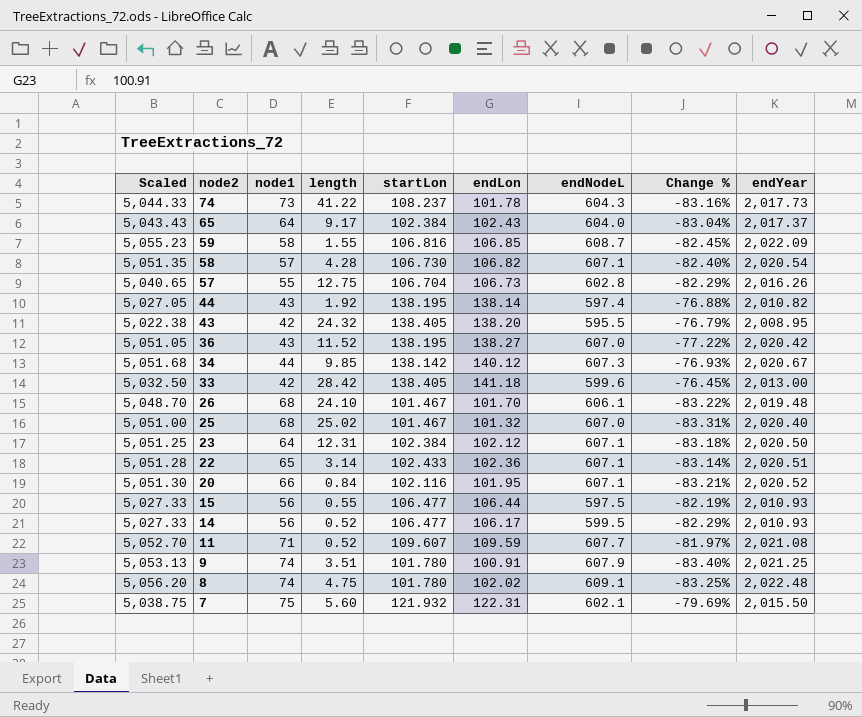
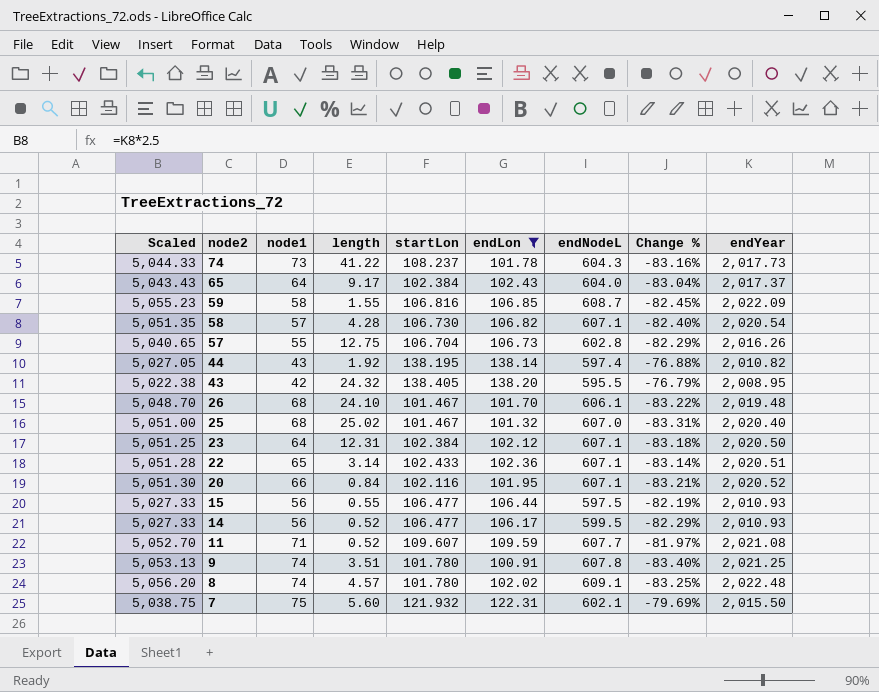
filter: none -> endLon <= 138.20
9 | endNodeL: 607.9 -> 607.8
8 | length: 4.75 -> 4.57

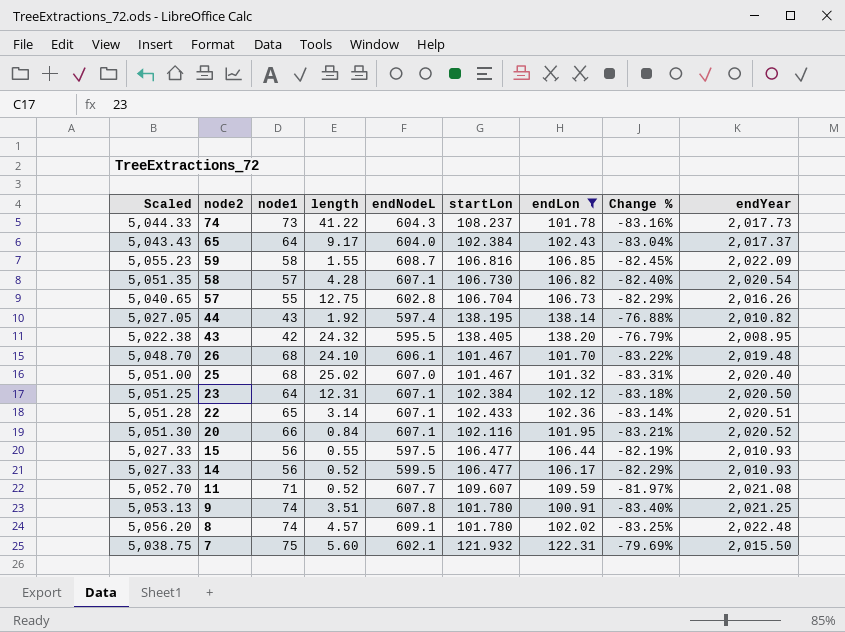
column endNodeL | position: 7 -> 5

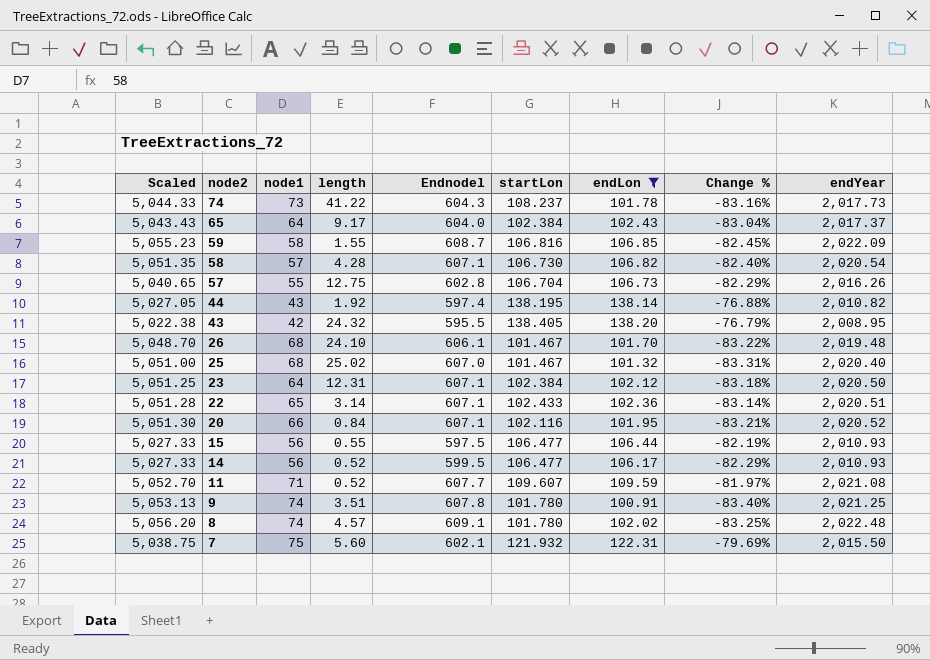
column name: endNodeL -> Endnodel

